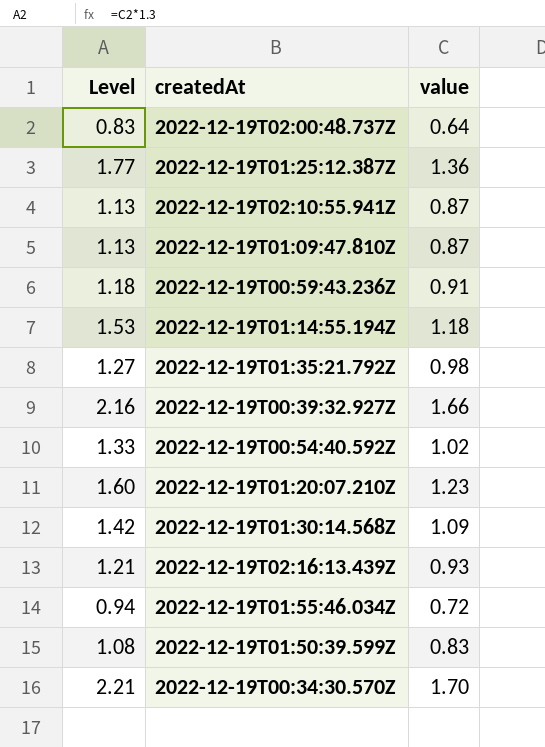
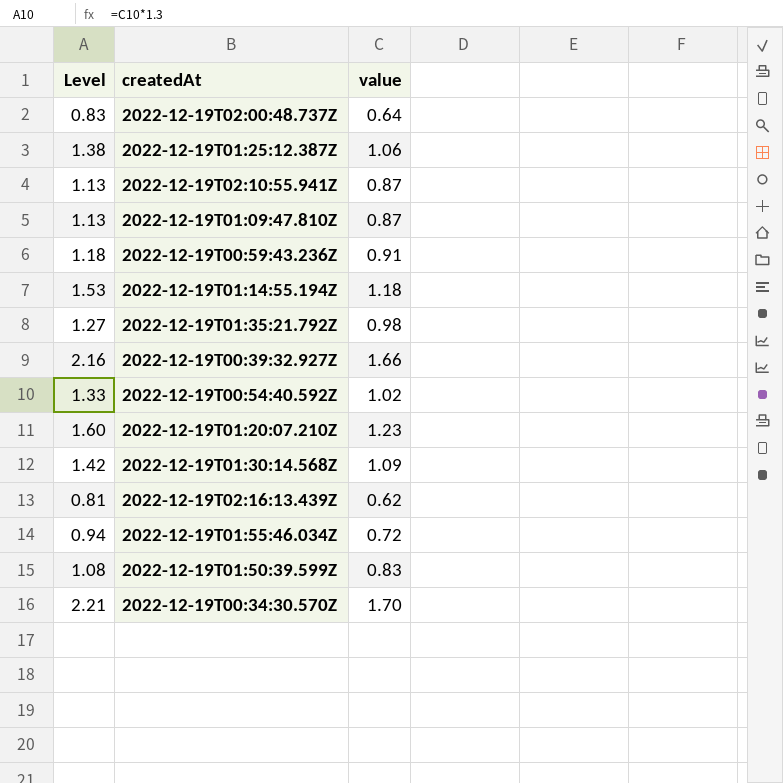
2022-12-19T01:25:12.387Z | Level: 1.77 -> 1.38
2022-12-19T01:25:12.387Z | value: 1.36 -> 1.06
2022-12-19T02:16:13.439Z | Level: 1.21 -> 0.81
2022-12-19T02:16:13.439Z | value: 0.93 -> 0.62

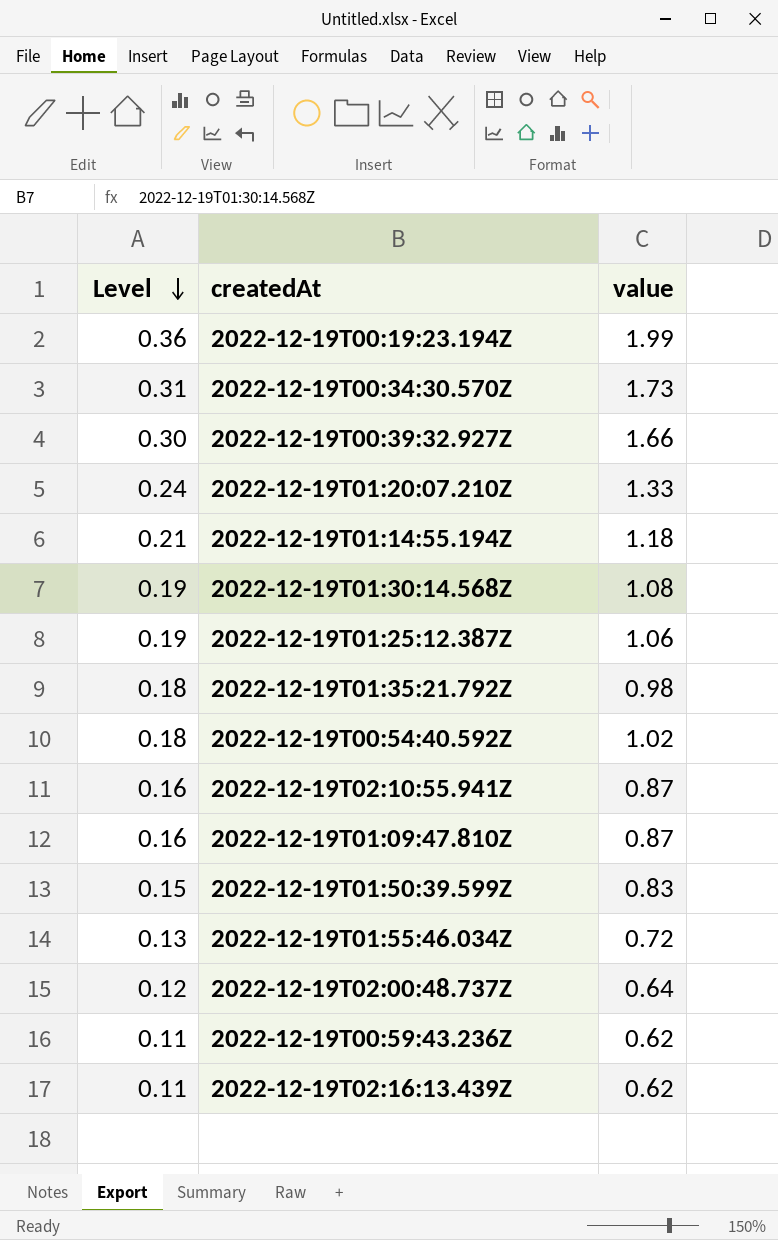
row order: none -> Level descending
column Level | formula: [value] * 1.3 -> [value] * 0.18
row 2022-12-19T00:19:23.194Z: none -> 0.36 | 1.99
2022-12-19T00:34:30.570Z | value: 1.70 -> 1.73
2022-12-19T01:20:07.210Z | value: 1.23 -> 1.33
2022-12-19T01:30:14.568Z | value: 1.09 -> 1.08
2022-12-19T00:59:43.236Z | value: 0.91 -> 0.62

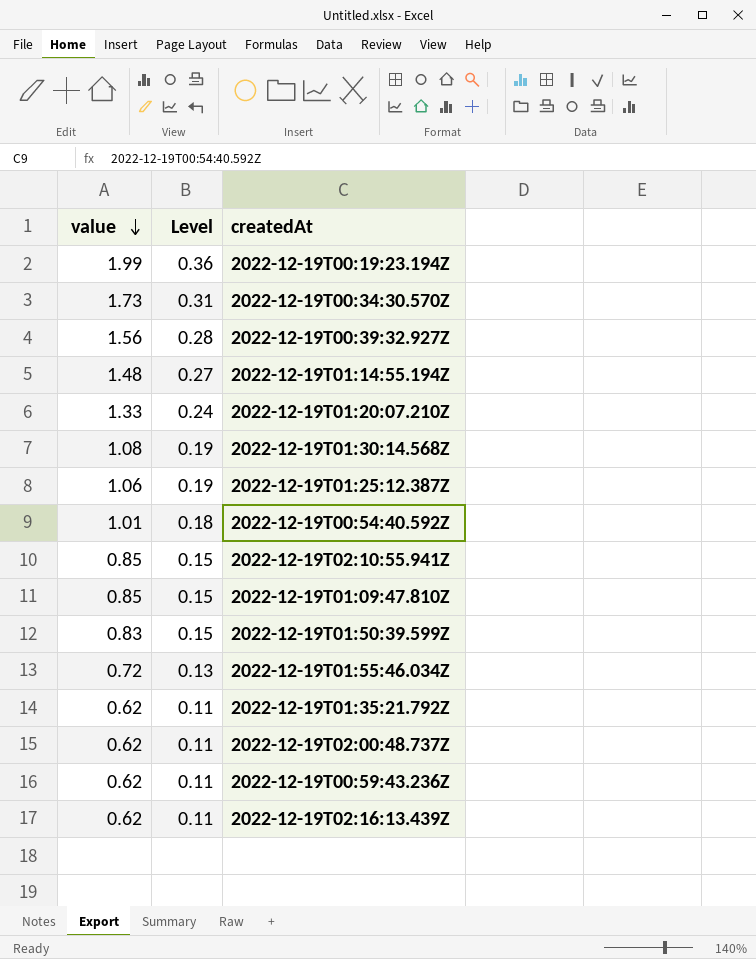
row order: Level descending -> value descending
column value | position: 3 -> 1
2022-12-19T00:39:32.927Z | value: 1.66 -> 1.56
2022-12-19T00:39:32.927Z | Level: 0.30 -> 0.28
2022-12-19T01:14:55.194Z | value: 1.18 -> 1.48
2022-12-19T01:14:55.194Z | Level: 0.21 -> 0.27
2022-12-19T00:54:40.592Z | value: 1.02 -> 1.01
2022-12-19T02:10:55.941Z | value: 0.87 -> 0.85
2022-12-19T02:10:55.941Z | Level: 0.16 -> 0.15
2022-12-19T01:09:47.810Z | value: 0.87 -> 0.85
2022-12-19T01:09:47.810Z | Level: 0.16 -> 0.15
2022-12-19T01:35:21.792Z | value: 0.98 -> 0.62
2022-12-19T01:35:21.792Z | Level: 0.18 -> 0.11
2022-12-19T02:00:48.737Z | value: 0.64 -> 0.62
2022-12-19T02:00:48.737Z | Level: 0.12 -> 0.11

